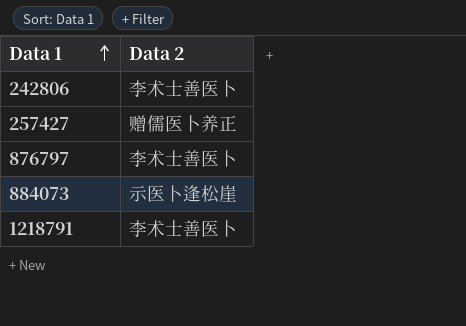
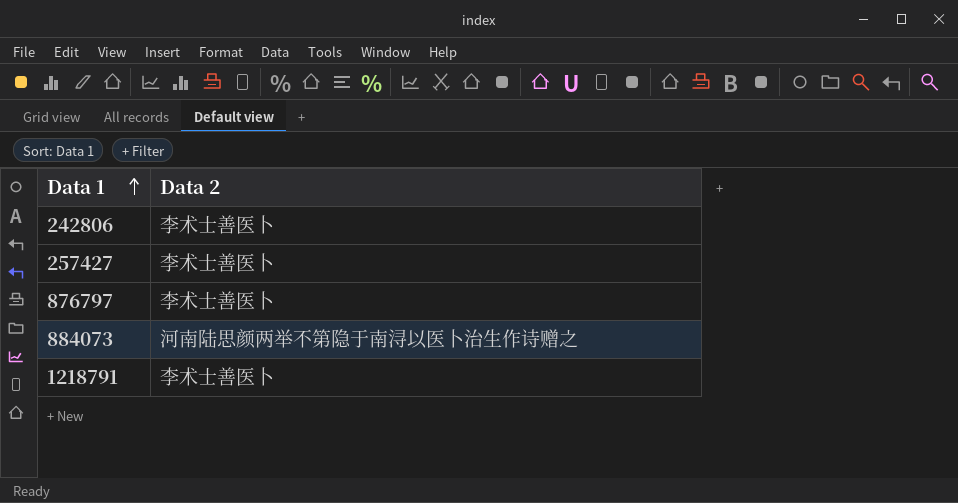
257427 | Data 2: 赠儒医卜养正 -> 李术士善医卜
884073 | Data 2: 示医卜逢松崖 -> 河南陆思颜两举不第隐于南浔以医卜治生作诗赠之

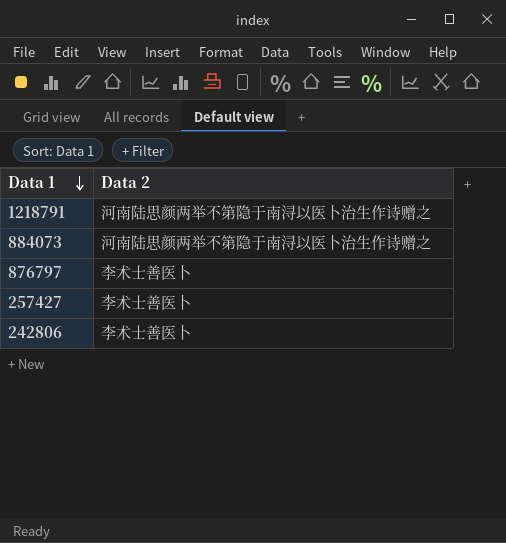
row order: Data 1 ascending -> Data 1 descending
1218791 | Data 2: 李术士善医卜 -> 河南陆思颜两举不第隐于南浔以医卜治生作诗赠之

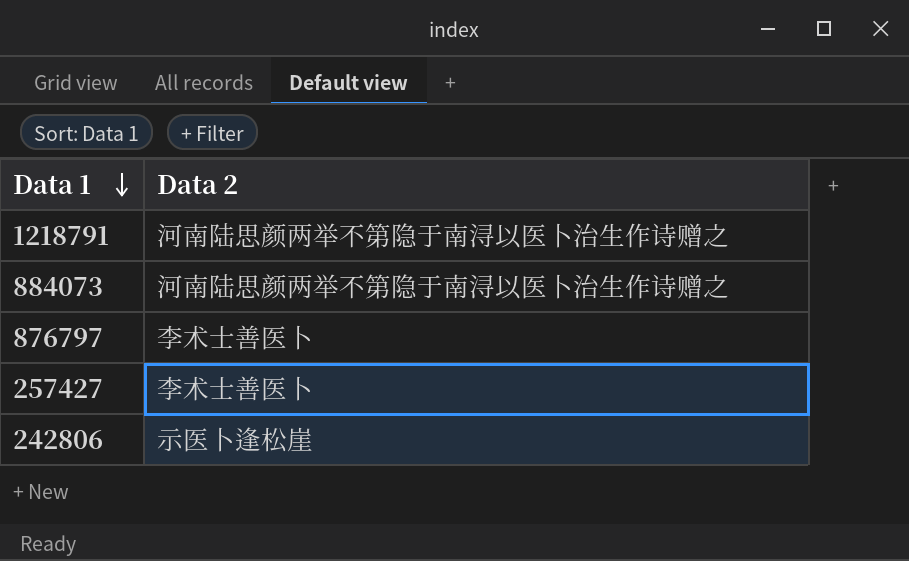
242806 | Data 2: 李术士善医卜 -> 示医卜逢松崖

